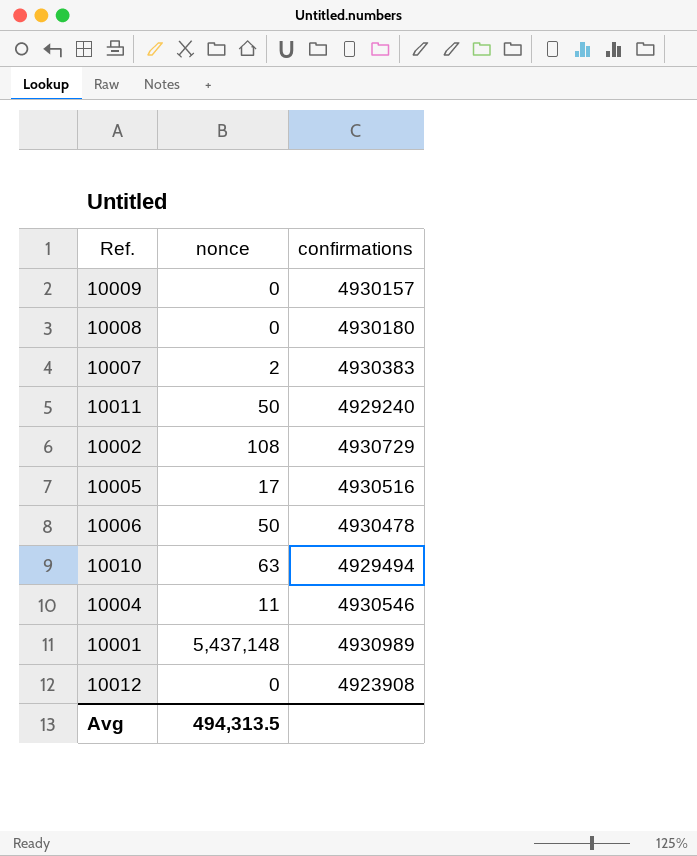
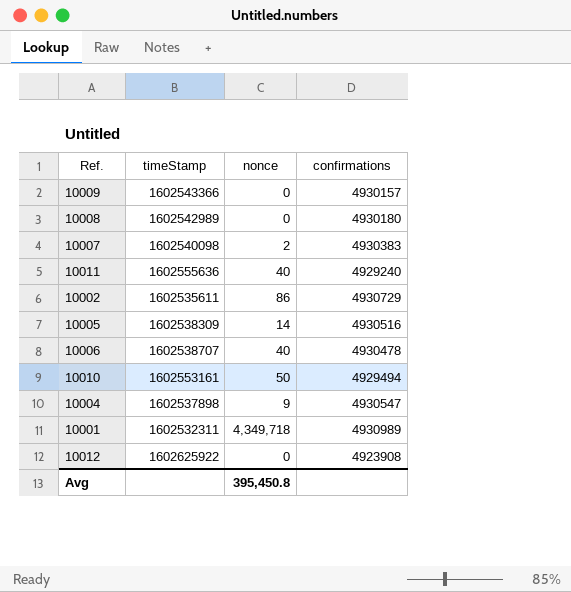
column timeStamp | position: none -> 2
10011 | nonce: 50 -> 40
10002 | nonce: 108 -> 86
10005 | nonce: 17 -> 14
10006 | nonce: 50 -> 40
10010 | nonce: 63 -> 50
10004 | nonce: 11 -> 9
10004 | confirmations: 4930546 -> 4930547
10001 | nonce: 5,437,148 -> 4,349,718
Avg | nonce: 494,313.5 -> 395,450.8

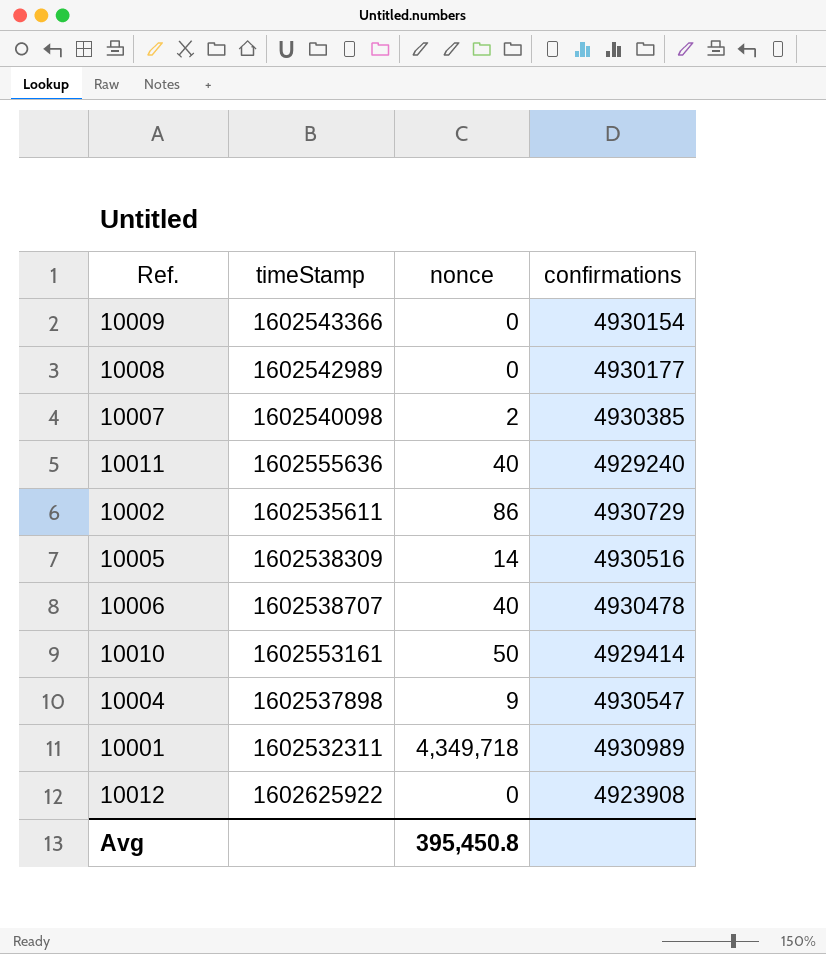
10009 | confirmations: 4930157 -> 4930154
10008 | confirmations: 4930180 -> 4930177
10007 | confirmations: 4930383 -> 4930385
10010 | confirmations: 4929494 -> 4929414

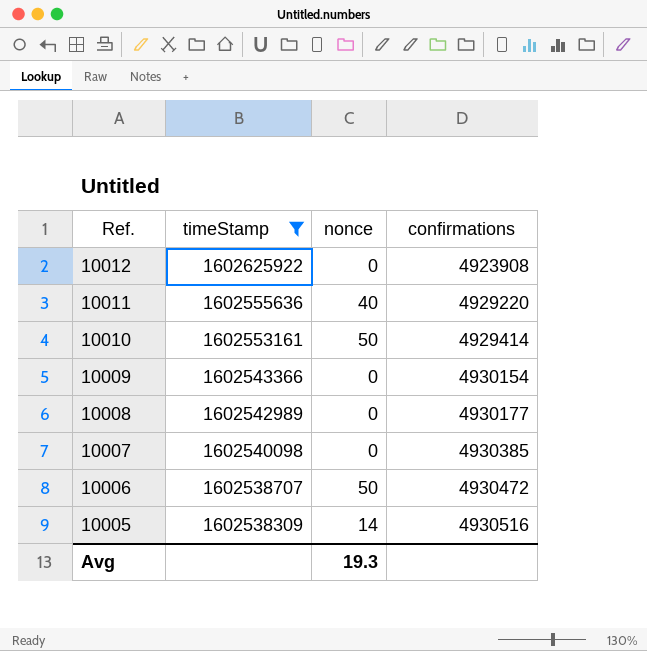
filter: none -> timeStamp >= 1602538309
row order: none -> Ref. descending
10011 | confirmations: 4929240 -> 4929220
10007 | nonce: 2 -> 0
10006 | nonce: 40 -> 50
10006 | confirmations: 4930478 -> 4930472
Avg | nonce: 395,450.8 -> 19.3

